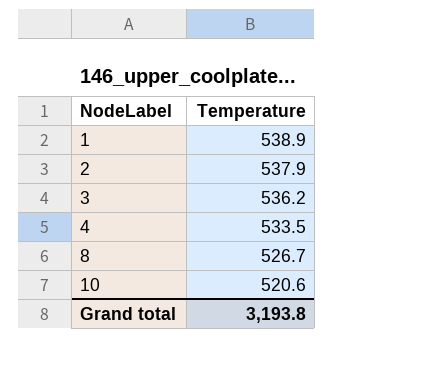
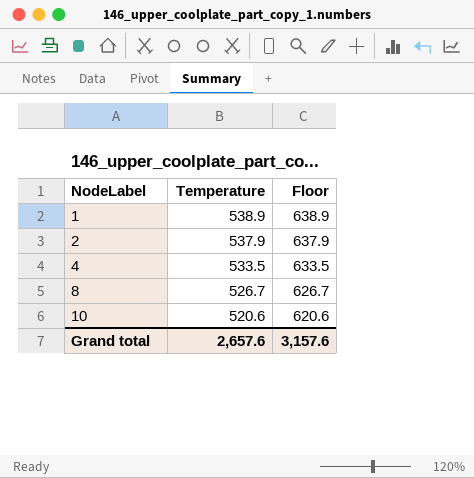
column Floor | formula: none -> [Temperature] + 100
row 3: 536.2 -> none
Grand total | Temperature: 3,193.8 -> 2,657.6

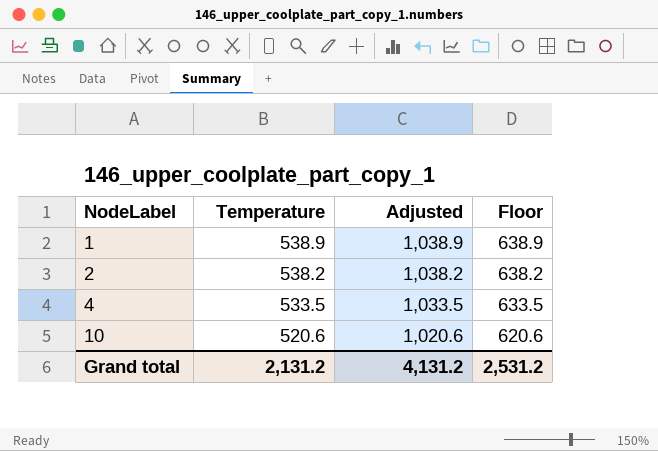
column Adjusted | formula: none -> [Temperature] + 500
row 8: 526.7 | 626.7 -> none
2 | Temperature: 537.9 -> 538.2
2 | Floor: 637.9 -> 638.2
Grand total | Temperature: 2,657.6 -> 2,131.2
Grand total | Floor: 3,157.6 -> 2,531.2

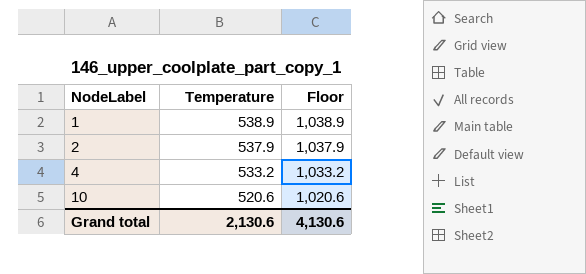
column Adjusted | formula: [Temperature] + 500 -> none
column Floor | formula: [Temperature] + 100 -> [Temperature] + 500
2 | Temperature: 538.2 -> 537.9
4 | Temperature: 533.5 -> 533.2
Grand total | Temperature: 2,131.2 -> 2,130.6
Grand total | Floor: 2,531.2 -> 4,130.6

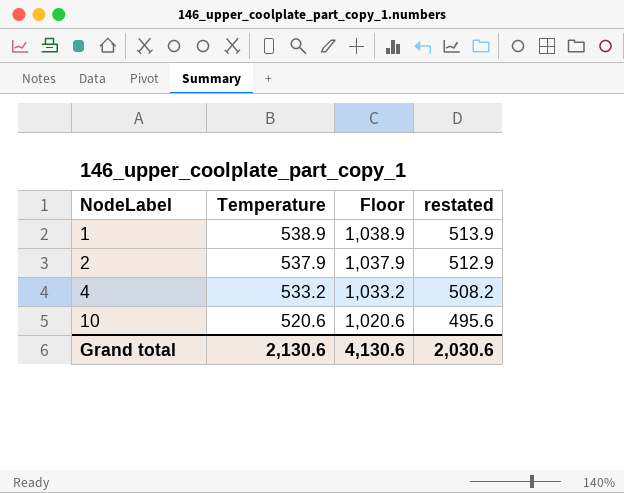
column restated | formula: none -> [Temperature] - 25

